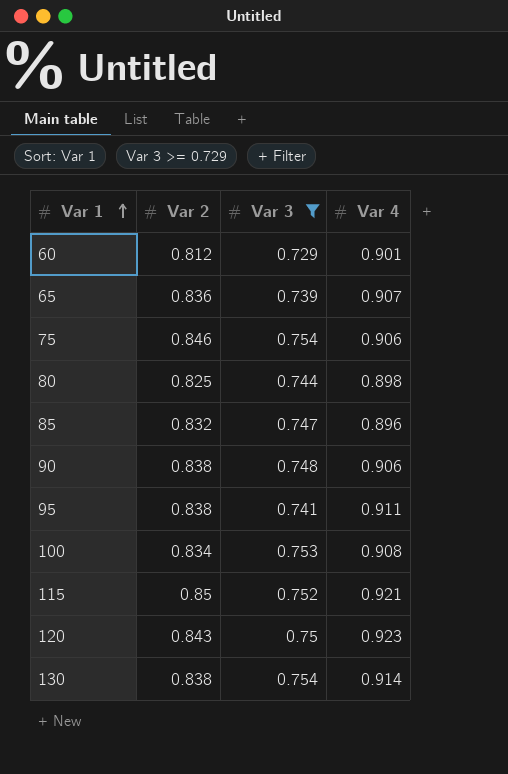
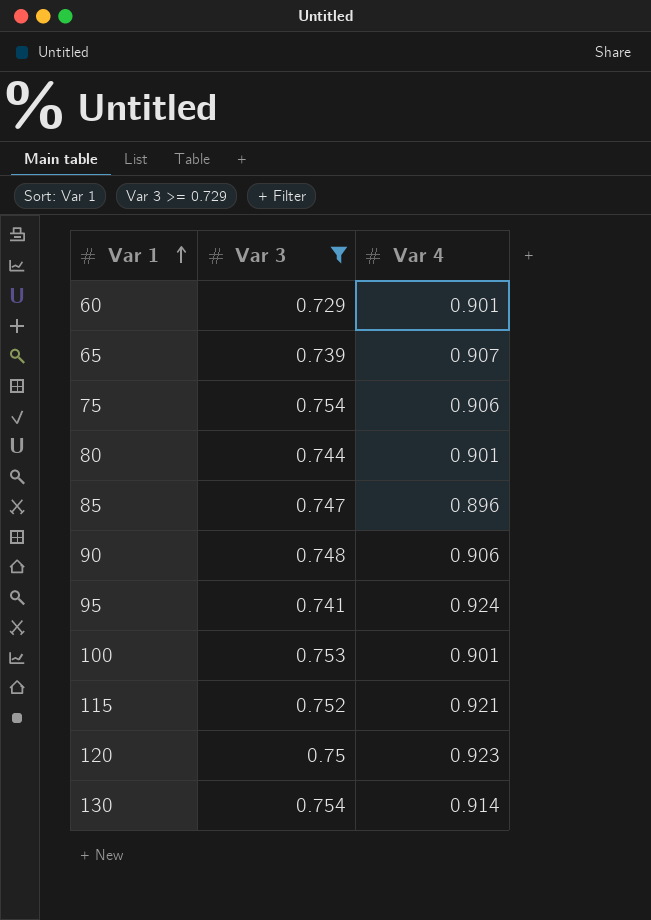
column Var 2 | position: 2 -> none
80 | Var 4: 0.898 -> 0.901
95 | Var 4: 0.911 -> 0.924
100 | Var 4: 0.908 -> 0.901

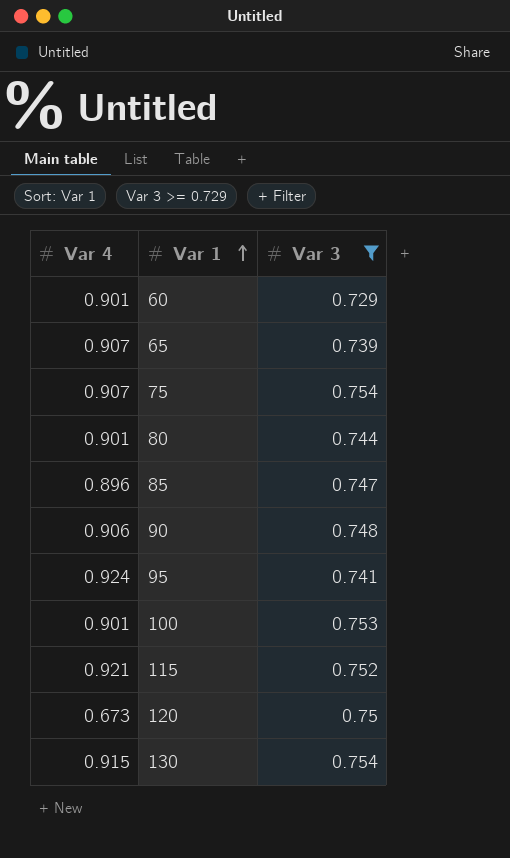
column Var 4 | position: 3 -> 1
75 | Var 4: 0.906 -> 0.907
120 | Var 4: 0.923 -> 0.673
130 | Var 4: 0.914 -> 0.915

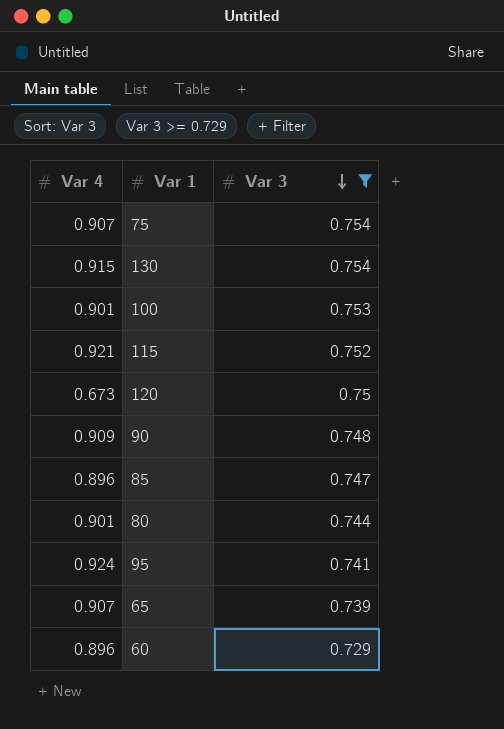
row order: Var 1 ascending -> Var 3 descending
90 | Var 4: 0.906 -> 0.909
60 | Var 4: 0.901 -> 0.896

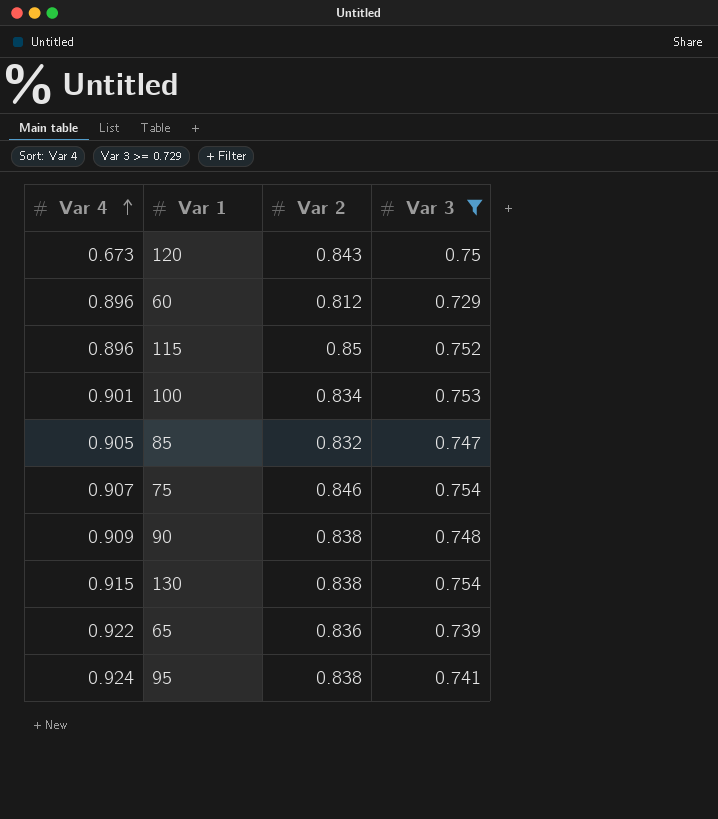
row order: Var 3 descending -> Var 4 ascending
column Var 2 | position: none -> 3
row 80: 0.901 | 0.744 -> none
115 | Var 4: 0.921 -> 0.896
85 | Var 4: 0.896 -> 0.905
65 | Var 4: 0.907 -> 0.922

